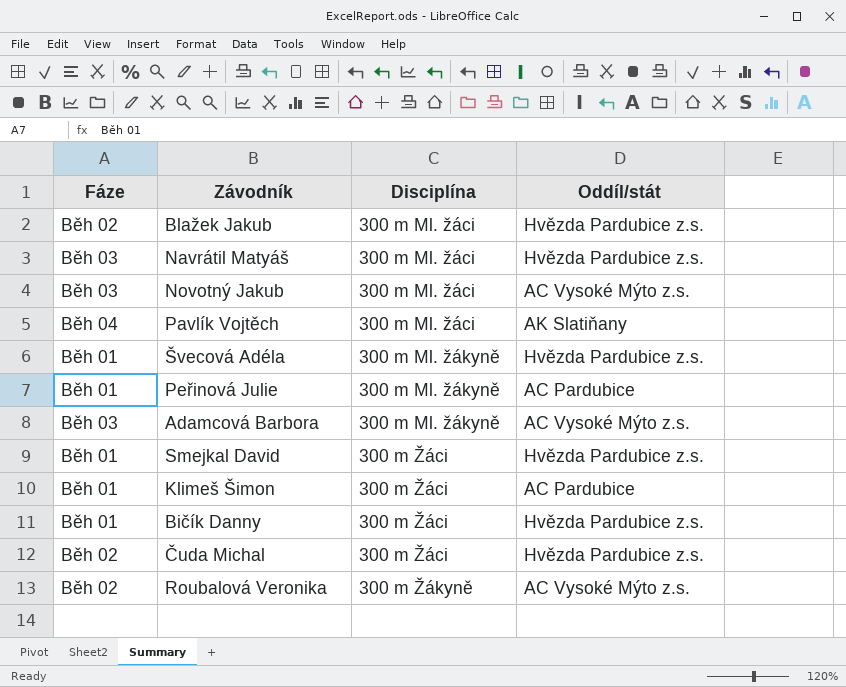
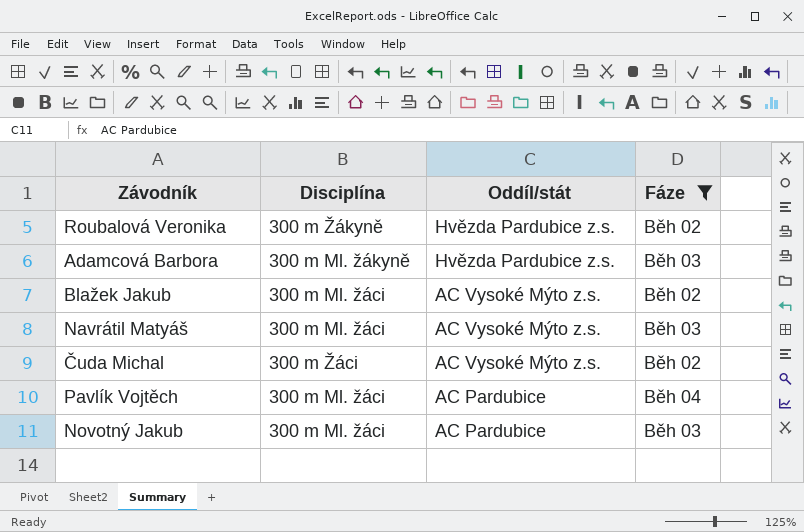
filter: none -> Fáze != Běh 01
row order: Disciplína ascending -> Oddíl/stát descending
column Fáze | position: 1 -> 4
Roubalová Veronika | Oddíl/stát: AC Vysoké Mýto z.s. -> Hvězda Pardubice z.s.
Adamcová Barbora | Oddíl/stát: AC Vysoké Mýto z.s. -> Hvězda Pardubice z.s.
Blažek Jakub | Oddíl/stát: Hvězda Pardubice z.s. -> AC Vysoké Mýto z.s.
Navrátil Matyáš | Oddíl/stát: Hvězda Pardubice z.s. -> AC Vysoké Mýto z.s.
Čuda Michal | Oddíl/stát: Hvězda Pardubice z.s. -> AC Vysoké Mýto z.s.
Pavlík Vojtěch | Oddíl/stát: AK Slatiňany -> AC Pardubice
Novotný Jakub | Oddíl/stát: AC Vysoké Mýto z.s. -> AC Pardubice

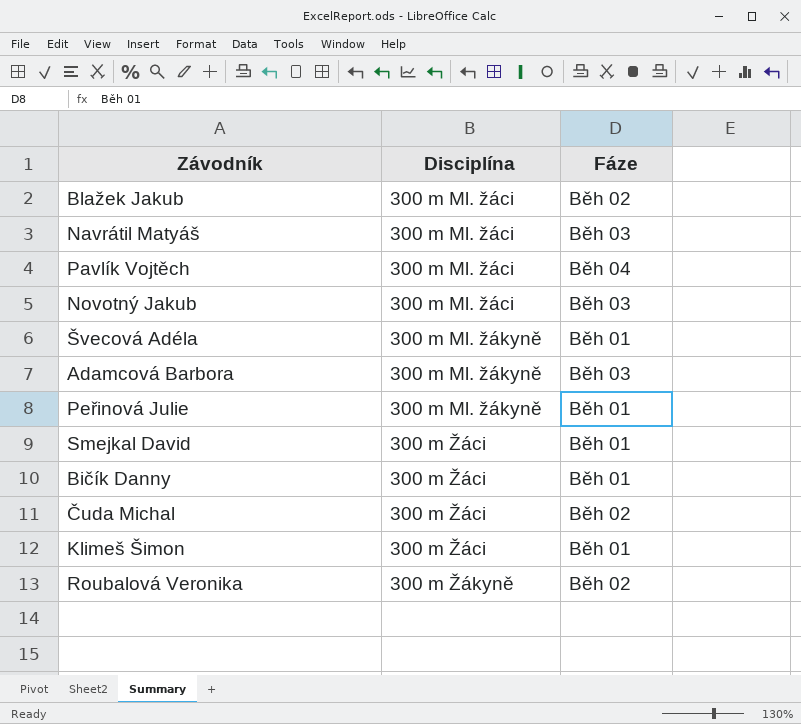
filter: Fáze != Běh 01 -> none
row order: Oddíl/stát descending -> Disciplína ascending
column Oddíl/stát | position: 3 -> none

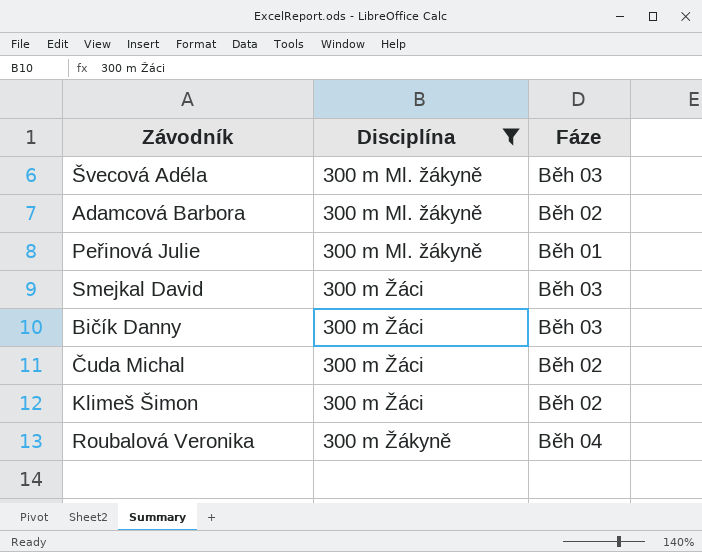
filter: none -> Disciplína != 300 m Ml. žáci
Švecová Adéla | Fáze: Běh 01 -> Běh 03
Adamcová Barbora | Fáze: Běh 03 -> Běh 02
Smejkal David | Fáze: Běh 01 -> Běh 03
Bičík Danny | Fáze: Běh 01 -> Běh 03
Klimeš Šimon | Fáze: Běh 01 -> Běh 02
Roubalová Veronika | Fáze: Běh 02 -> Běh 04

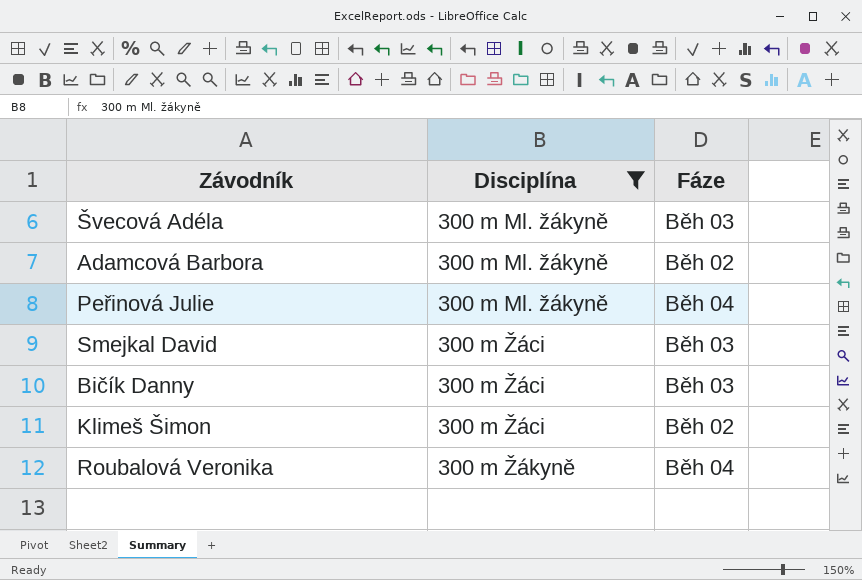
row Čuda Michal: 300 m Žáci | Běh 02 -> none
Peřinová Julie | Fáze: Běh 01 -> Běh 04

